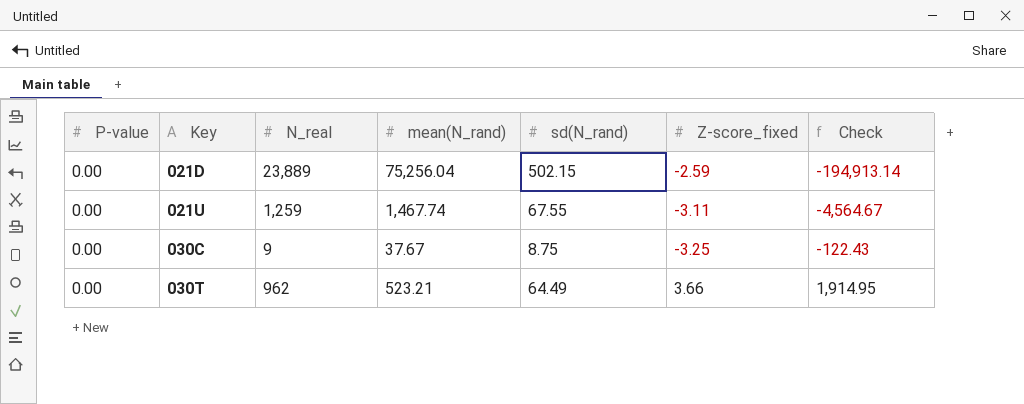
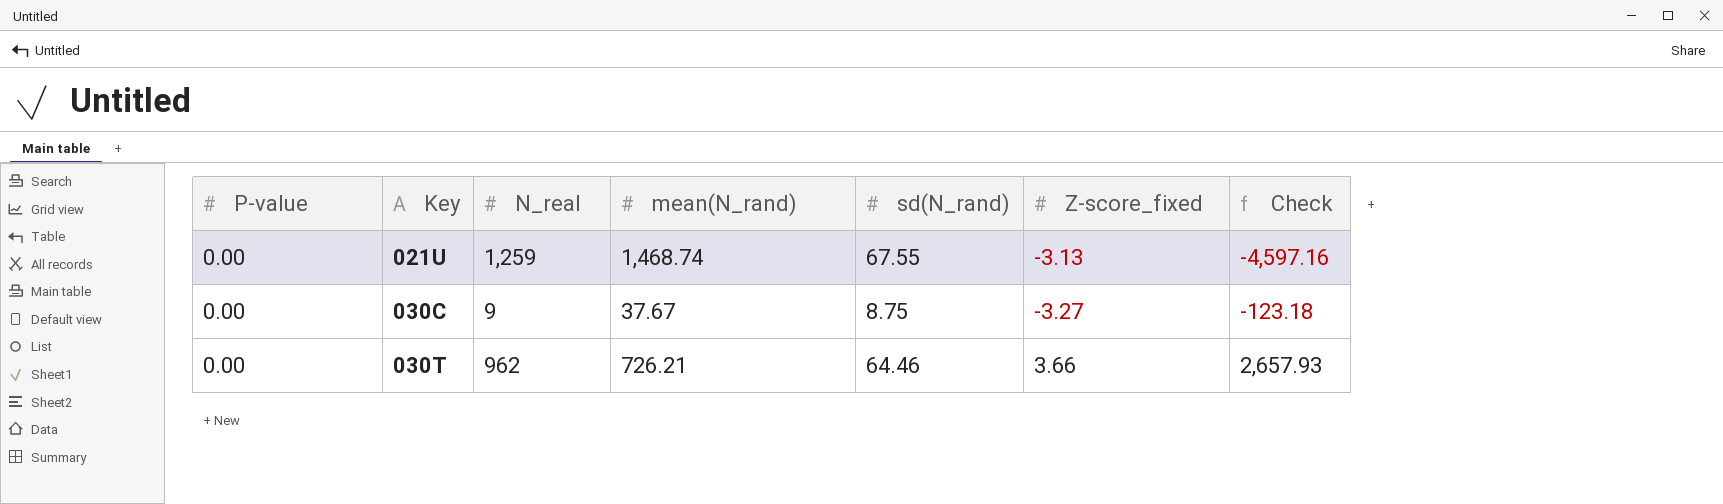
row 021D: 0.00 | 23,889 | 75,256.04 | 502.15 | -2.59 | -194,913.14 -> none
021U | mean(N_rand): 1,467.74 -> 1,468.74
021U | Z-score_fixed: -3.11 -> -3.13
021U | Check: -4,564.67 -> -4,597.16
030C | Z-score_fixed: -3.25 -> -3.27
030C | Check: -122.43 -> -123.18
030T | mean(N_rand): 523.21 -> 726.21
030T | sd(N_rand): 64.49 -> 64.46
030T | Check: 1,914.95 -> 2,657.93

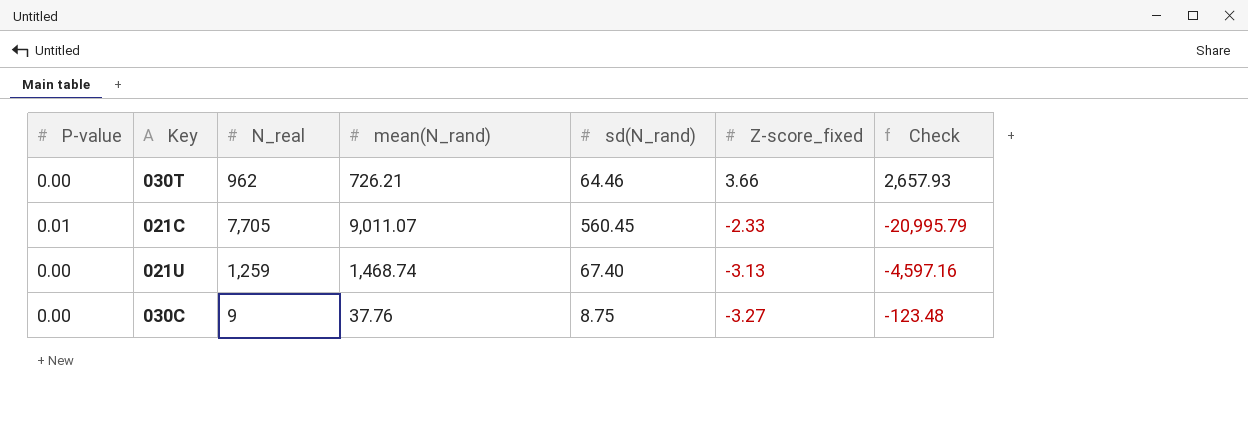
row order: Key ascending -> Z-score_fixed descending
row 021C: none -> 0.01 | 7,705 | 9,011.07 | 560.45 | -2.33 | -20,995.79
021U | sd(N_rand): 67.55 -> 67.40
030C | mean(N_rand): 37.67 -> 37.76
030C | Check: -123.18 -> -123.48

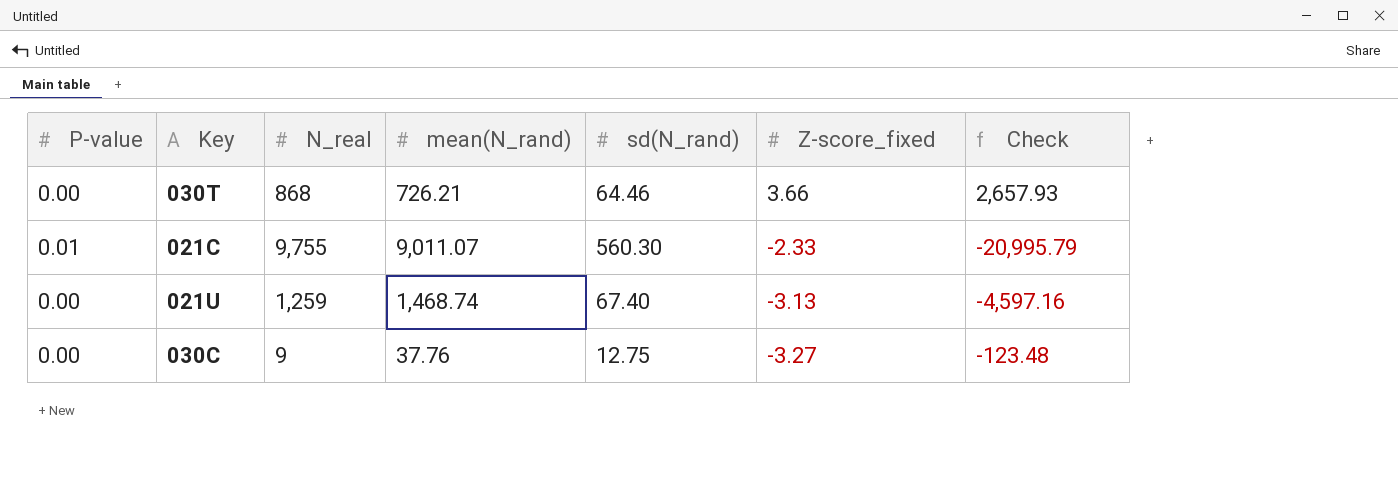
030T | N_real: 962 -> 868
021C | N_real: 7,705 -> 9,755
021C | sd(N_rand): 560.45 -> 560.30
030C | sd(N_rand): 8.75 -> 12.75

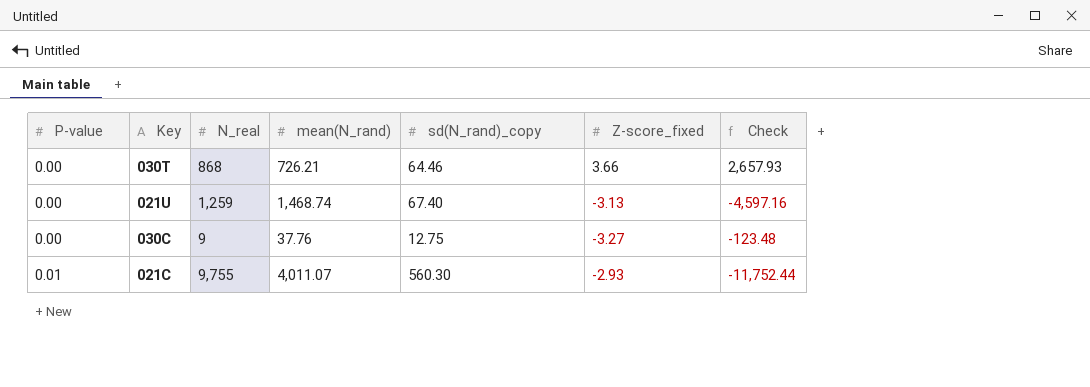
row order: Z-score_fixed descending -> P-value ascending
column name: sd(N_rand) -> sd(N_rand)_copy
021C | mean(N_rand): 9,011.07 -> 4,011.07
021C | Z-score_fixed: -2.33 -> -2.93
021C | Check: -20,995.79 -> -11,752.44

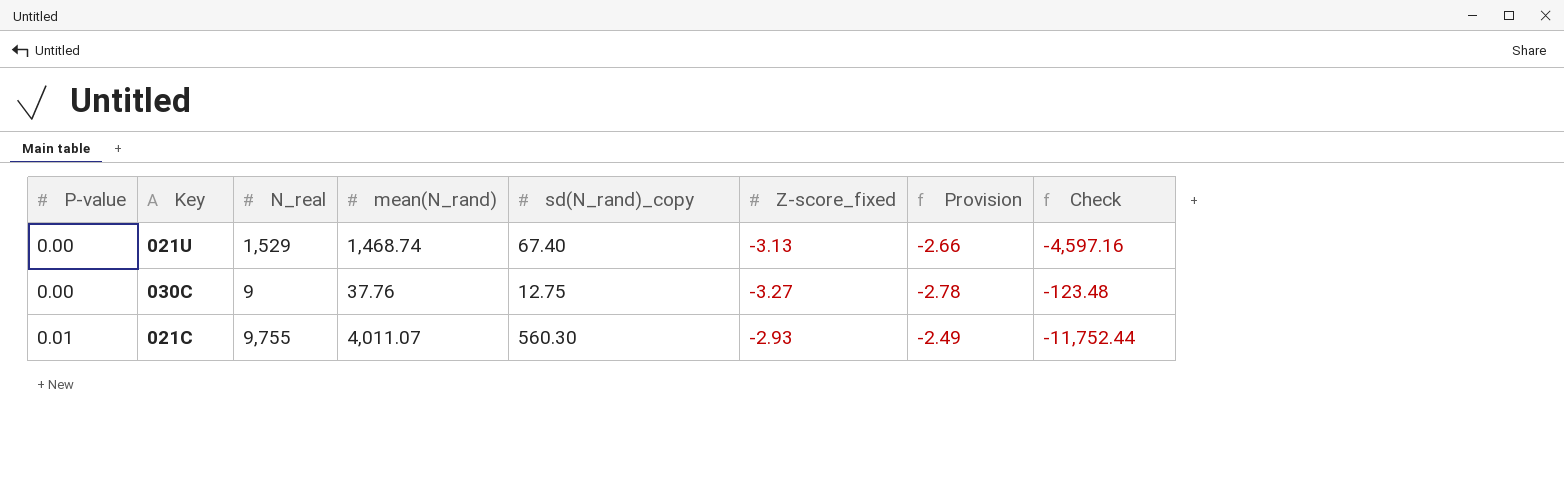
column Provision | formula: none -> [Z-score_fixed] * 0.85
row 030T: 0.00 | 868 | 726.21 | 64.46 | 3.66 | 2,657.93 -> none
021U | N_real: 1,259 -> 1,529

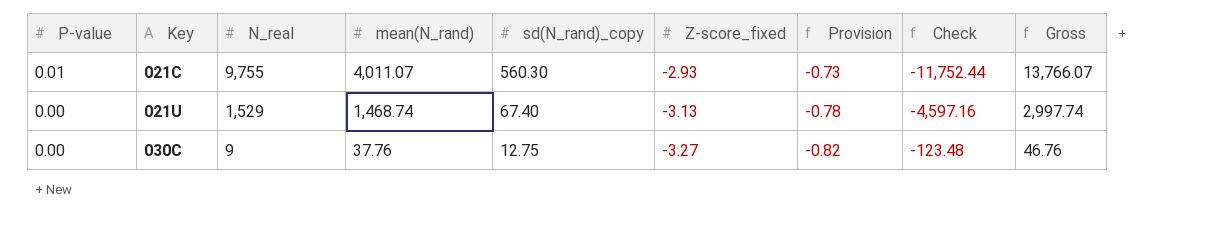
row order: P-value ascending -> P-value descending
column Provision | formula: [Z-score_fixed] * 0.85 -> [Z-score_fixed] * 0.25
column Gross | formula: none -> [N_real] + [mean(N_rand)]

